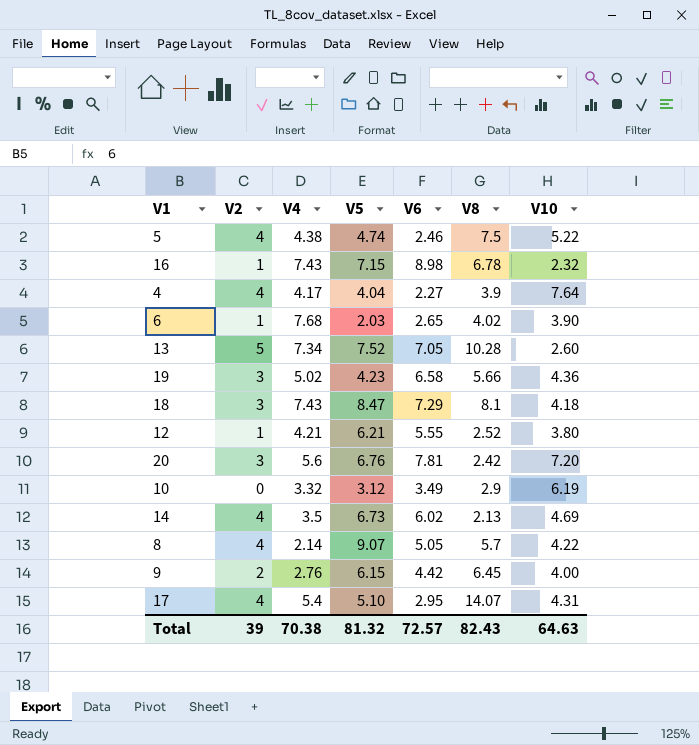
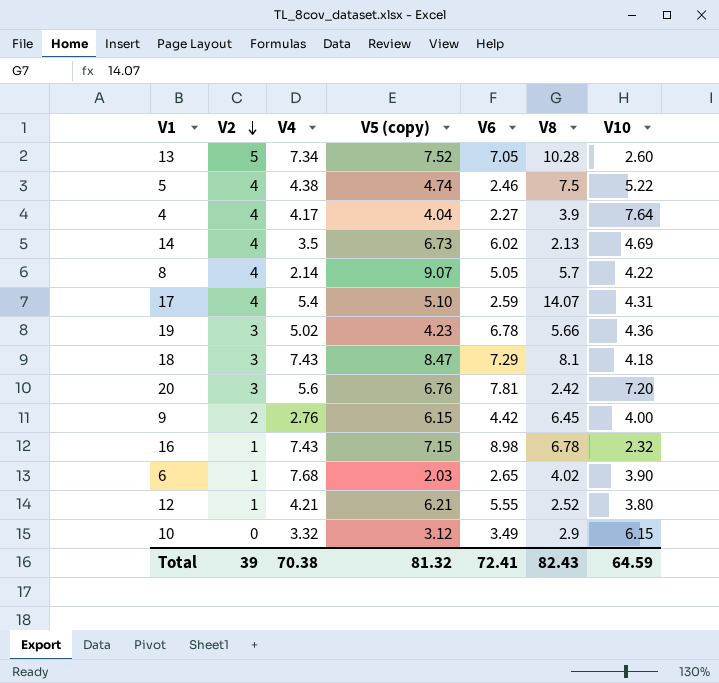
row order: none -> V2 descending
column name: V5 -> V5 (copy)
17 | V6: 2.95 -> 2.59
19 | V6: 6.58 -> 6.78
10 | V10: 6.19 -> 6.15
Total | V6: 72.57 -> 72.41
Total | V10: 64.63 -> 64.59

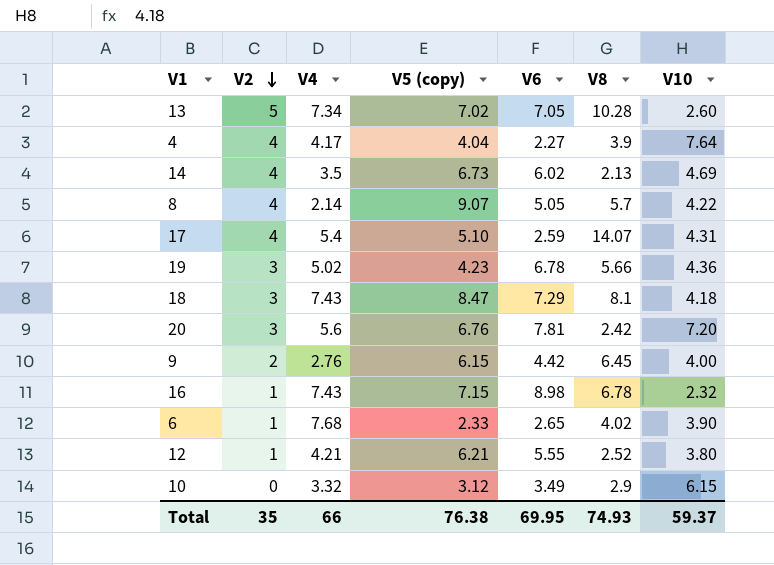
row 5: 4 | 4.38 | 4.74 | 2.46 | 7.5 | 5.22 -> none
13 | V5 (copy): 7.52 -> 7.02
6 | V5 (copy): 2.03 -> 2.33
Total | V2: 39 -> 35
Total | V4: 70.38 -> 66
Total | V5 (copy): 81.32 -> 76.38
Total | V6: 72.41 -> 69.95
Total | V8: 82.43 -> 74.93
Total | V10: 64.59 -> 59.37

